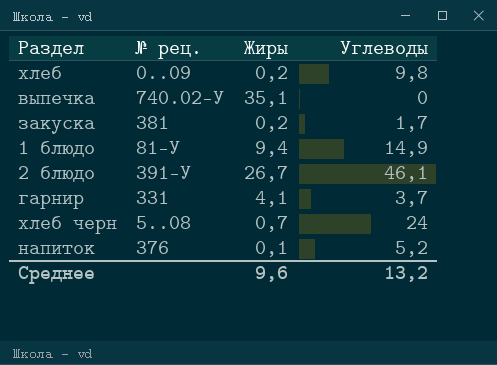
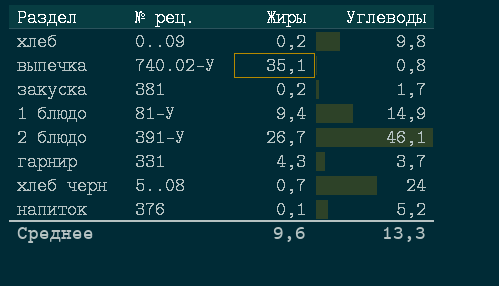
выпечка | Углеводы: 0 -> 0,8
гарнир | Жиры: 4,1 -> 4,3
Среднее | Углеводы: 13,2 -> 13,3

